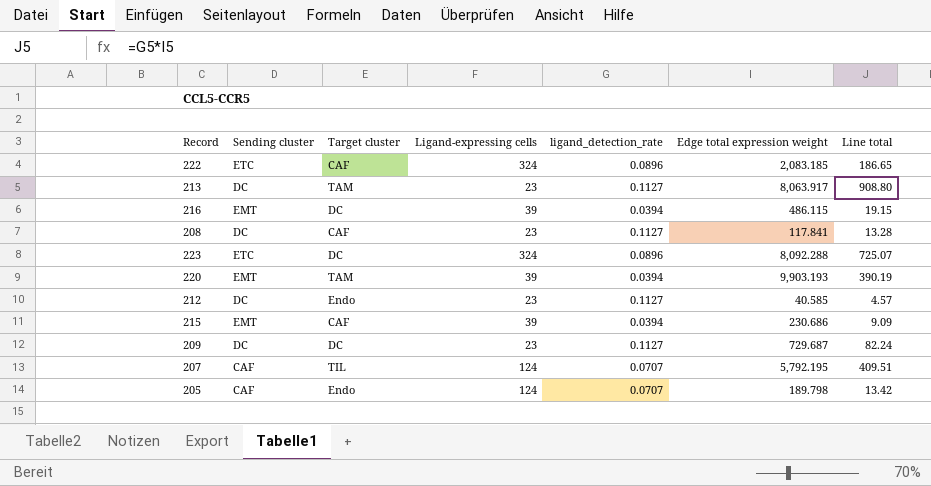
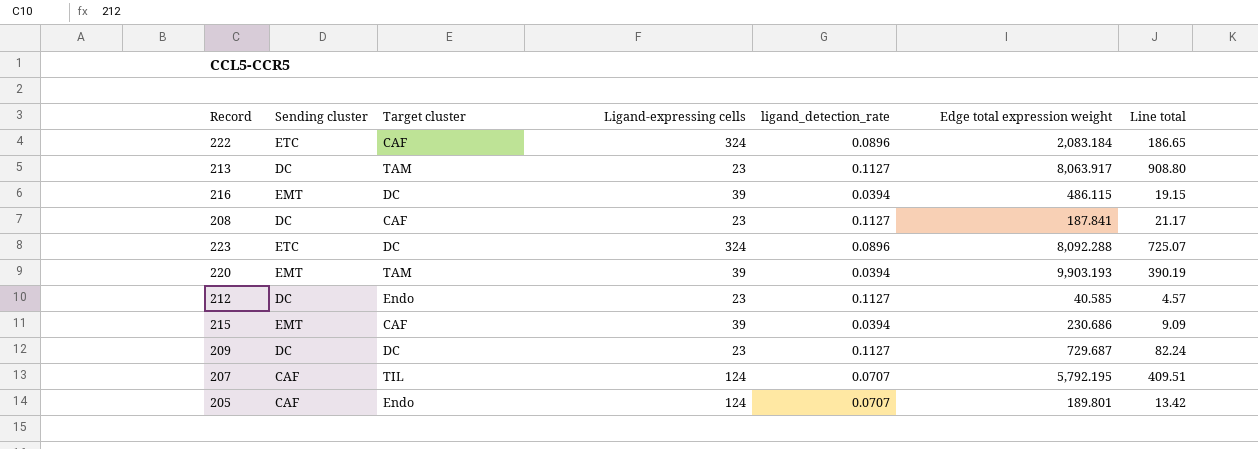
222 | Edge total expression weight: 2,083.185 -> 2,083.184
208 | Edge total expression weight: 117.841 -> 187.841
208 | Line total: 13.28 -> 21.17
205 | Edge total expression weight: 189.798 -> 189.801

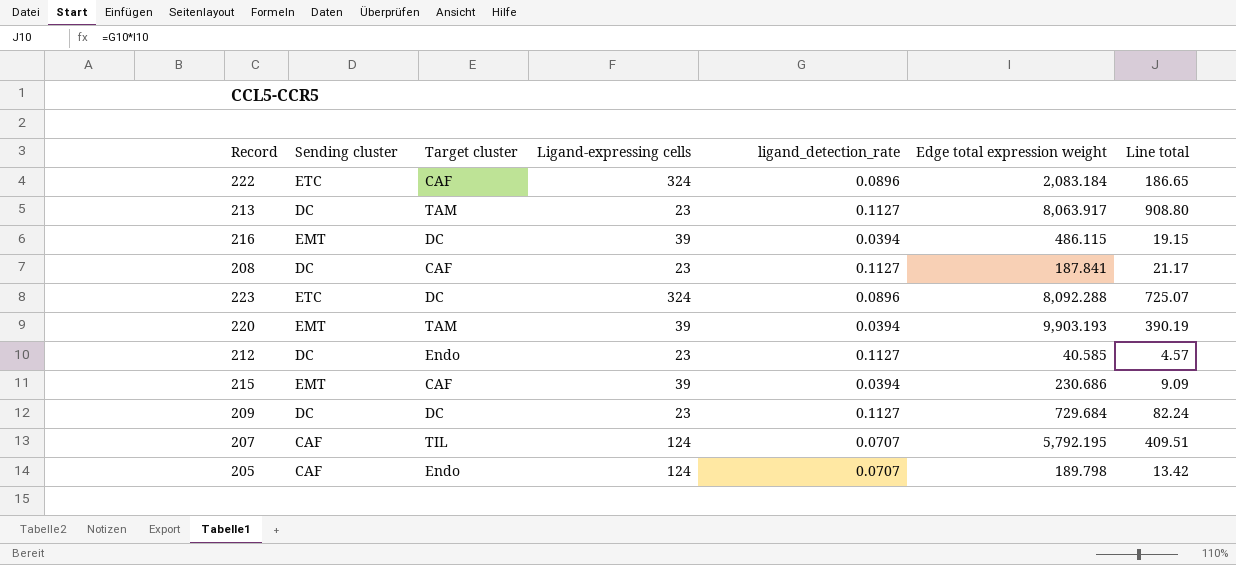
209 | Edge total expression weight: 729.687 -> 729.684
205 | Edge total expression weight: 189.801 -> 189.798

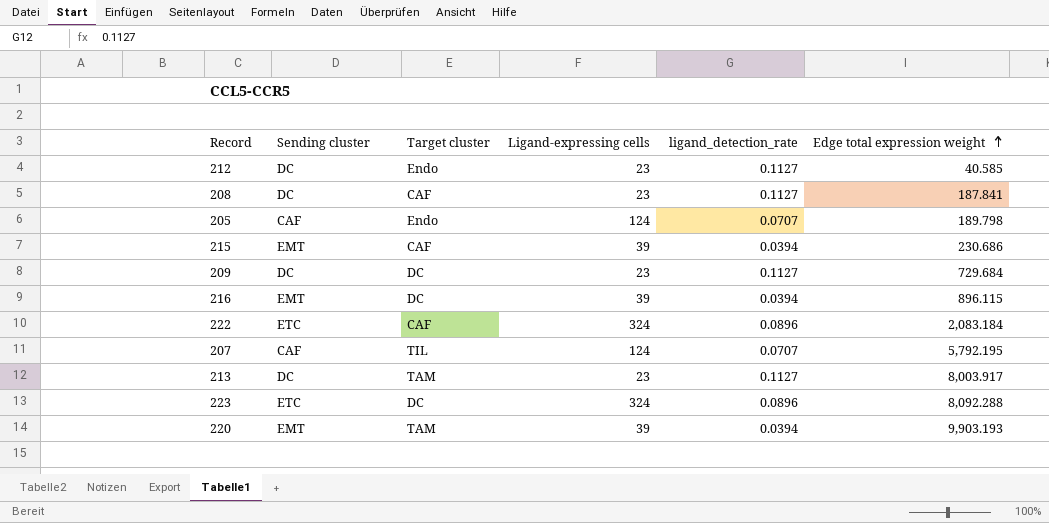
row order: none -> Edge total expression weight ascending
column Line total | formula: [ligand_detection_rate] * [Edge total expression weight] -> none
216 | Edge total expression weight: 486.115 -> 896.115
213 | Edge total expression weight: 8,063.917 -> 8,003.917

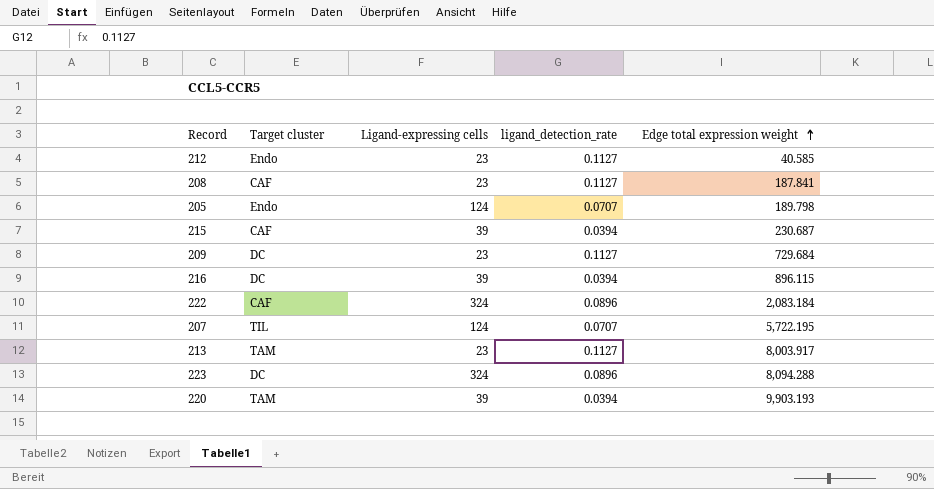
column Sending cluster | position: 2 -> none
215 | Edge total expression weight: 230.686 -> 230.687
207 | Edge total expression weight: 5,792.195 -> 5,722.195
223 | Edge total expression weight: 8,092.288 -> 8,094.288

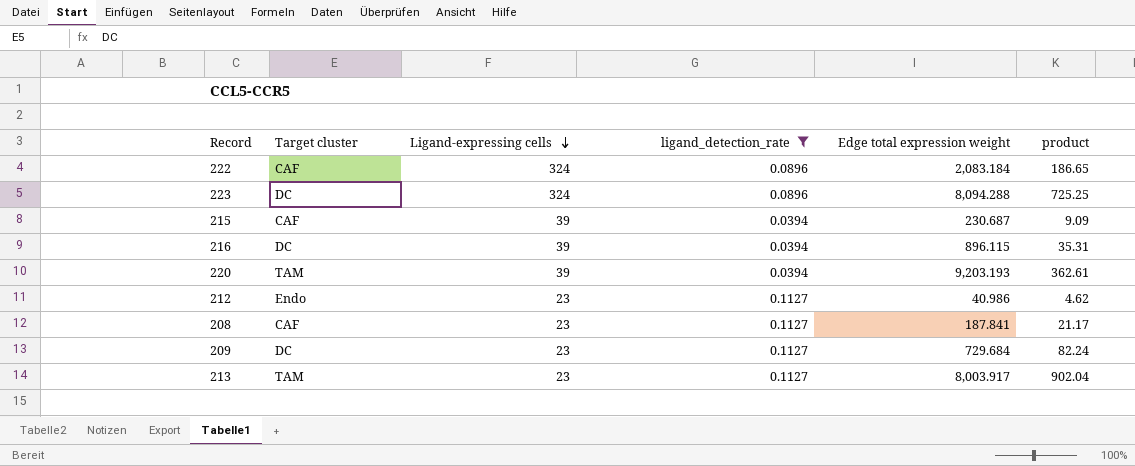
filter: none -> ligand_detection_rate != 0.0707
row order: Edge total expression weight ascending -> Ligand-expressing cells descending
column product | formula: none -> [ligand_detection_rate] * [Edge total expression weight]
220 | Edge total expression weight: 9,903.193 -> 9,203.193
212 | Edge total expression weight: 40.585 -> 40.986

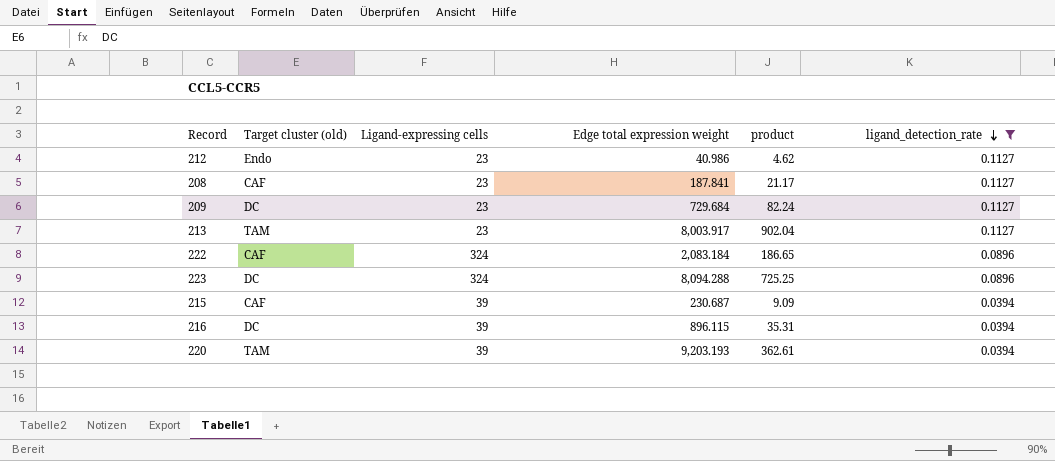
row order: Ligand-expressing cells descending -> ligand_detection_rate descending
column name: Target cluster -> Target cluster (old)
column ligand_detection_rate | position: 4 -> 6

